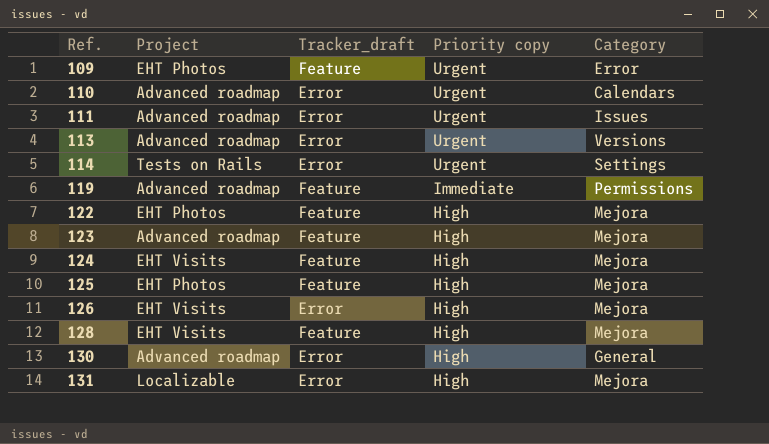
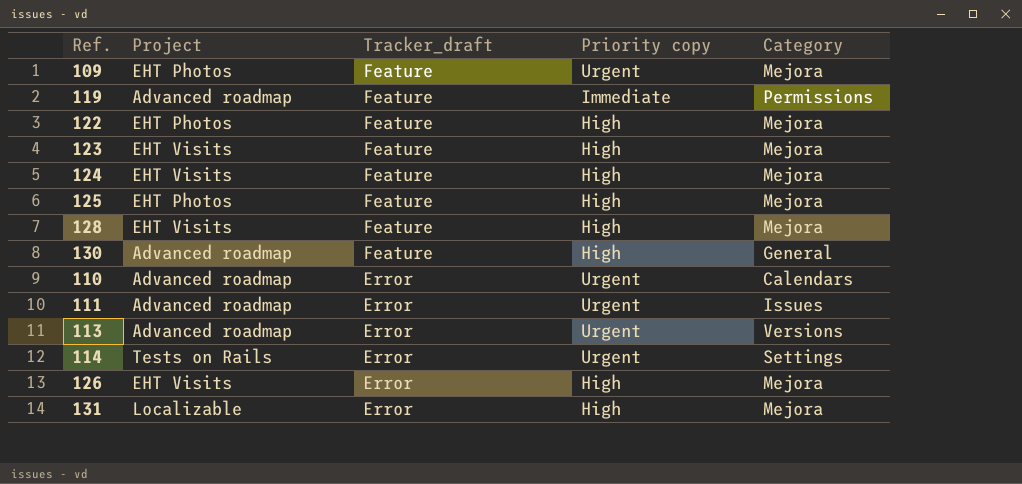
row order: Ref. ascending -> Tracker_draft descending
109 | Category: Error -> Mejora
123 | Project: Advanced roadmap -> EHT Visits
130 | Tracker_draft: Error -> Feature

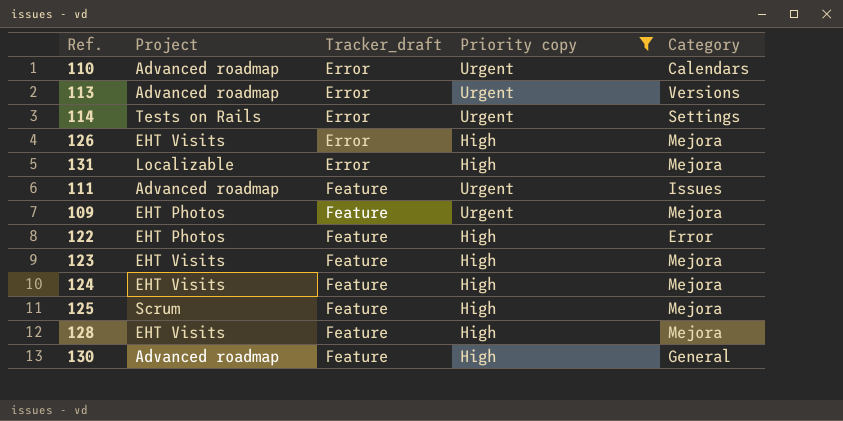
filter: none -> Priority copy != Immediate
row order: Tracker_draft descending -> Tracker_draft ascending
111 | Tracker_draft: Error -> Feature
122 | Category: Mejora -> Error
125 | Project: EHT Photos -> Scrum

